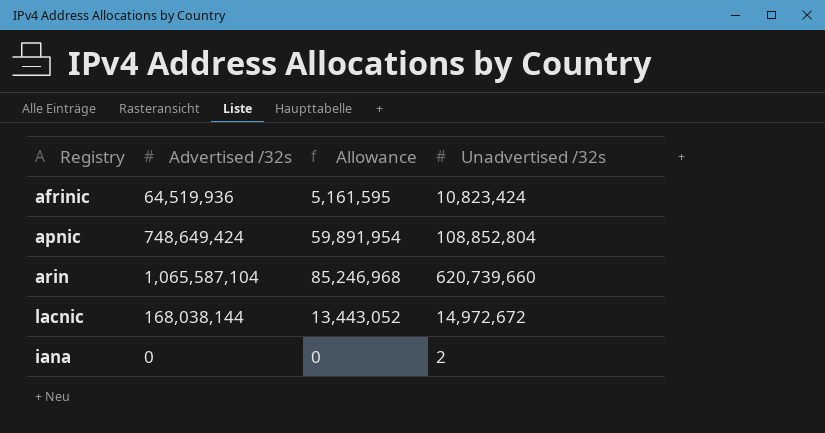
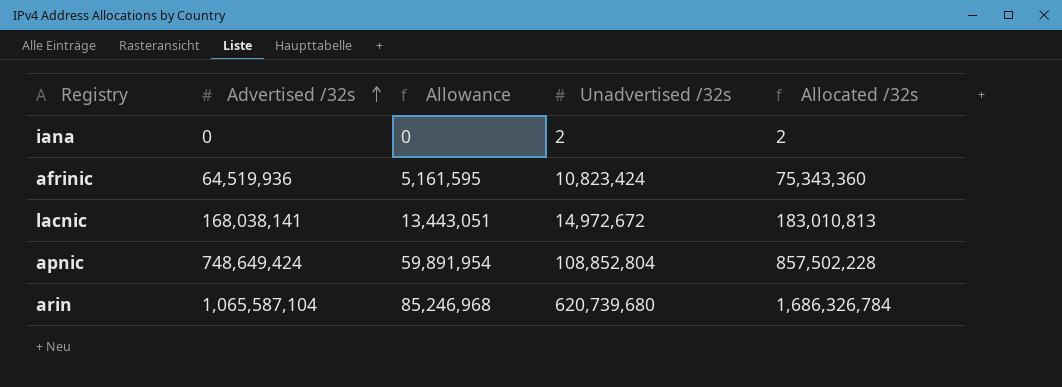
row order: none -> Advertised /32s ascending
column Allocated /32s | formula: none -> [Advertised /32s] + [Unadvertised /32s]
lacnic | Advertised /32s: 168,038,144 -> 168,038,141
lacnic | Allowance: 13,443,052 -> 13,443,051
arin | Unadvertised /32s: 620,739,660 -> 620,739,680

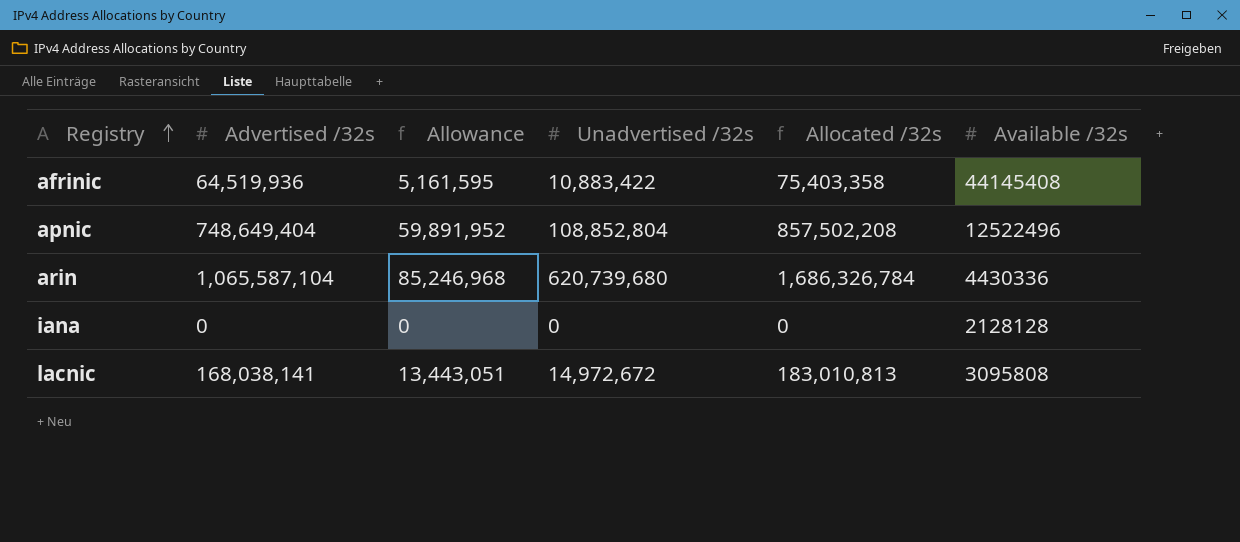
row order: Advertised /32s ascending -> Registry ascending
column Available /32s | position: none -> 6
afrinic | Unadvertised /32s: 10,823,424 -> 10,883,422
afrinic | Allocated /32s: 75,343,360 -> 75,403,358
apnic | Advertised /32s: 748,649,424 -> 748,649,404
apnic | Allowance: 59,891,954 -> 59,891,952
apnic | Allocated /32s: 857,502,228 -> 857,502,208
iana | Unadvertised /32s: 2 -> 0
iana | Allocated /32s: 2 -> 0

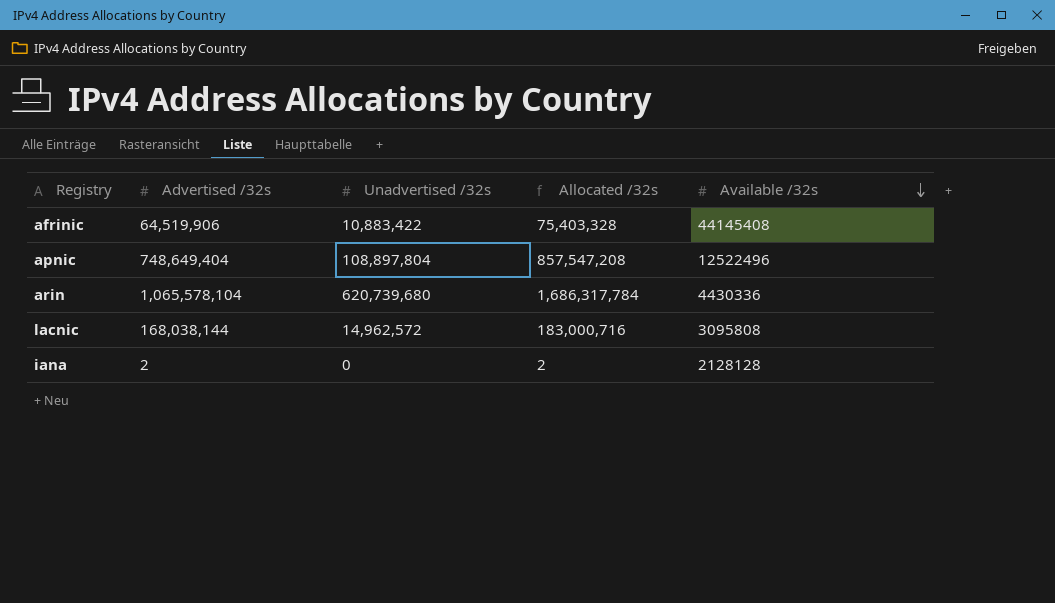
row order: Registry ascending -> Available /32s descending
column Allowance | formula: [Advertised /32s] * 0.08 -> none
afrinic | Advertised /32s: 64,519,936 -> 64,519,906
afrinic | Allocated /32s: 75,403,358 -> 75,403,328
apnic | Unadvertised /32s: 108,852,804 -> 108,897,804
apnic | Allocated /32s: 857,502,208 -> 857,547,208
arin | Advertised /32s: 1,065,587,104 -> 1,065,578,104
arin | Allocated /32s: 1,686,326,784 -> 1,686,317,784
lacnic | Advertised /32s: 168,038,141 -> 168,038,144
lacnic | Unadvertised /32s: 14,972,672 -> 14,962,572
lacnic | Allocated /32s: 183,010,813 -> 183,000,716
iana | Advertised /32s: 0 -> 2
iana | Allocated /32s: 0 -> 2

